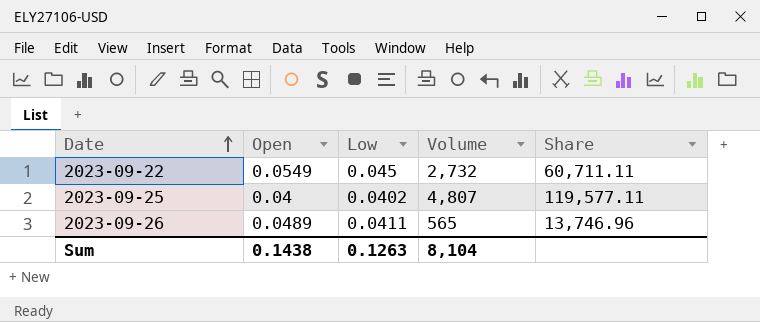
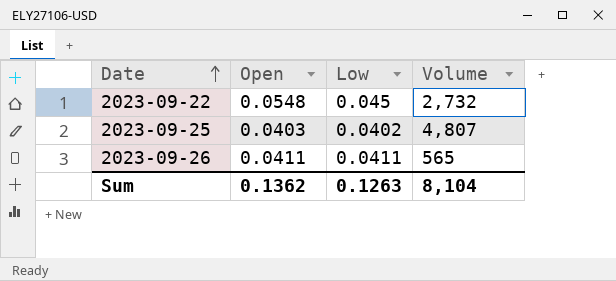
column Share | formula: [Volume] / [Low] -> none
2023-09-22 | Open: 0.0549 -> 0.0548
2023-09-25 | Open: 0.04 -> 0.0403
2023-09-26 | Open: 0.0489 -> 0.0411
Sum | Open: 0.1438 -> 0.1362

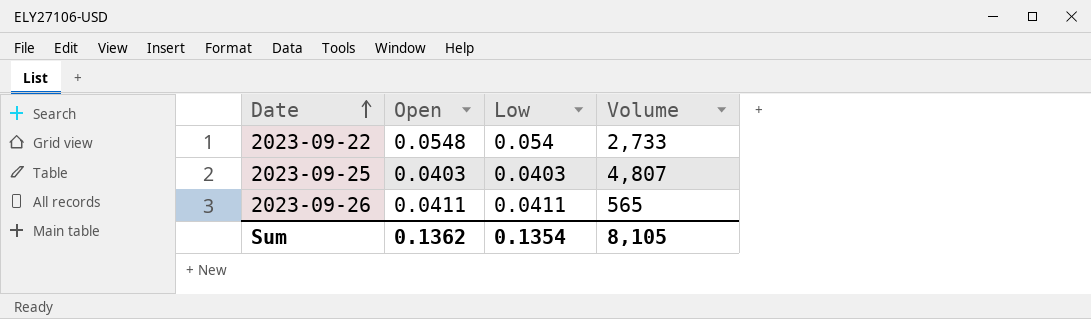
2023-09-22 | Low: 0.045 -> 0.054
2023-09-22 | Volume: 2,732 -> 2,733
2023-09-25 | Low: 0.0402 -> 0.0403
Sum | Low: 0.1263 -> 0.1354
Sum | Volume: 8,104 -> 8,105

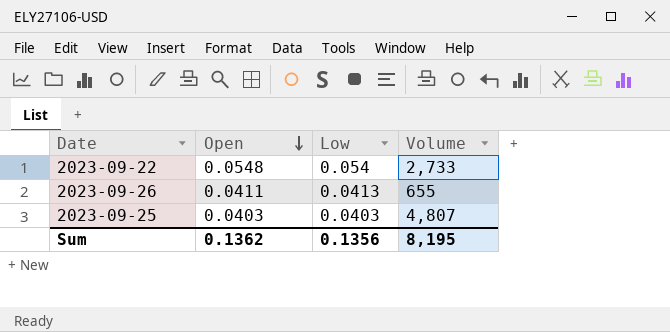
row order: Date ascending -> Open descending
2023-09-26 | Low: 0.0411 -> 0.0413
2023-09-26 | Volume: 565 -> 655
Sum | Low: 0.1354 -> 0.1356
Sum | Volume: 8,105 -> 8,195

